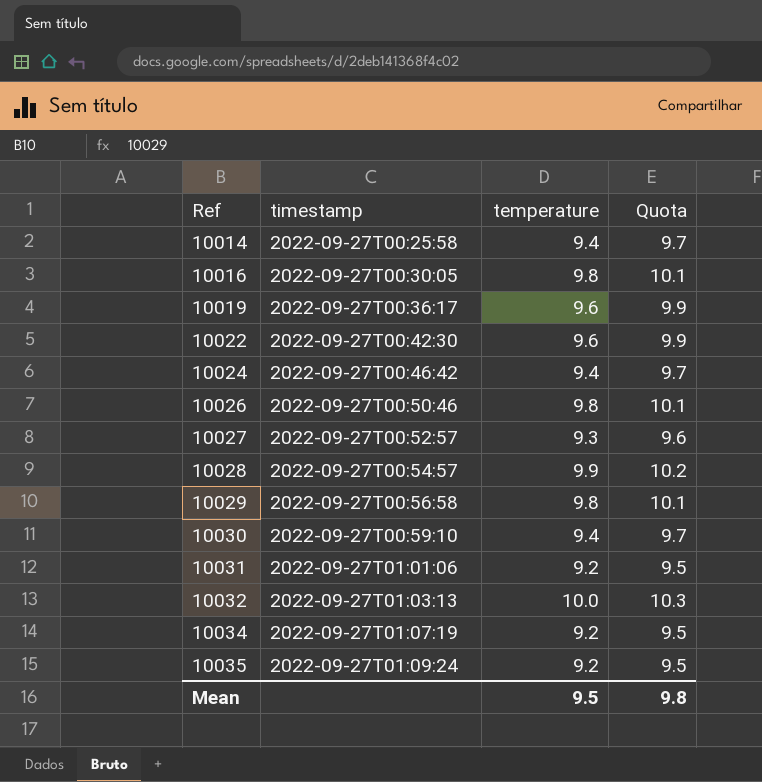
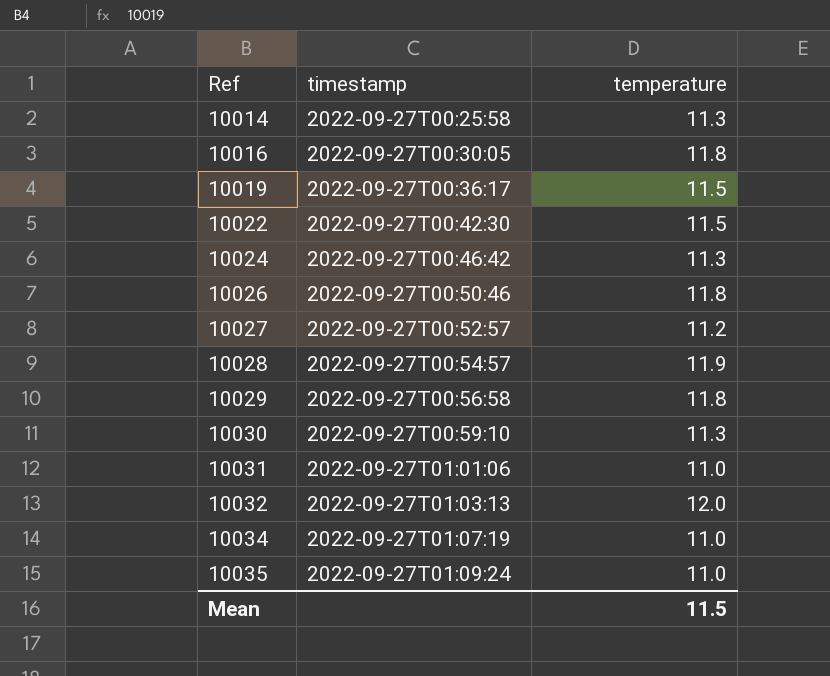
column Quota | formula: [temperature] * 1.03 -> none
10014 | temperature: 9.4 -> 11.3
10016 | temperature: 9.8 -> 11.8
10019 | temperature: 9.6 -> 11.5
10022 | temperature: 9.6 -> 11.5
10024 | temperature: 9.4 -> 11.3
10026 | temperature: 9.8 -> 11.8
10027 | temperature: 9.3 -> 11.2
10028 | temperature: 9.9 -> 11.9
10029 | temperature: 9.8 -> 11.8
10030 | temperature: 9.4 -> 11.3
10031 | temperature: 9.2 -> 11.0
10032 | temperature: 10.0 -> 12.0
10034 | temperature: 9.2 -> 11.0
10035 | temperature: 9.2 -> 11.0
Mean | temperature: 9.5 -> 11.5

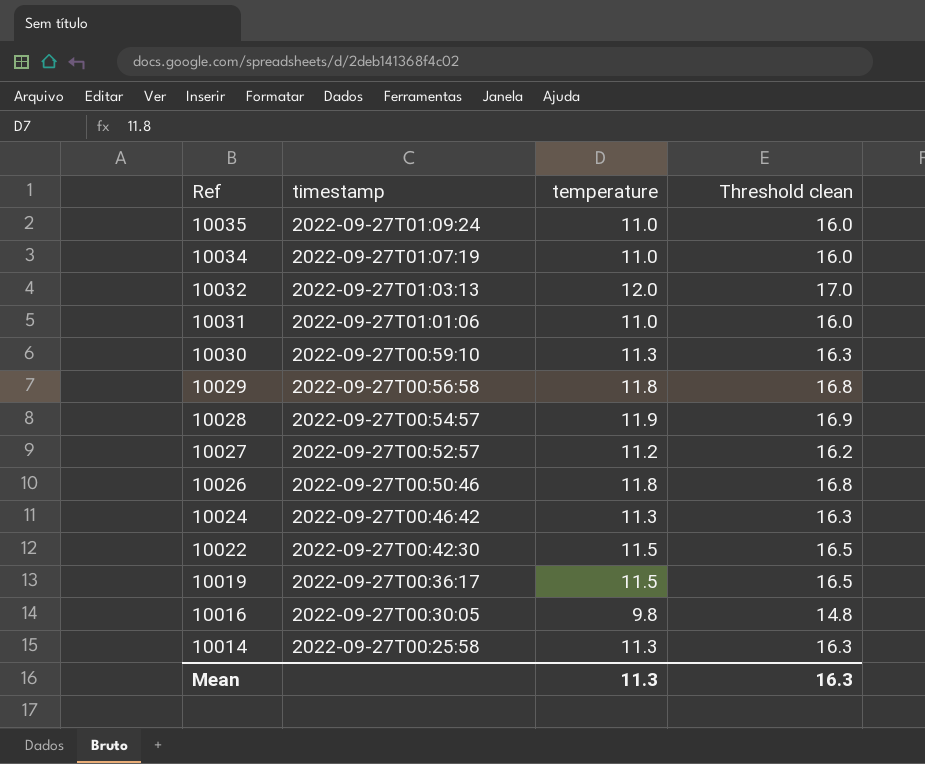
row order: Ref ascending -> Ref descending
column Threshold clean | formula: none -> [temperature] + 5
10016 | temperature: 11.8 -> 9.8
Mean | temperature: 11.5 -> 11.3

